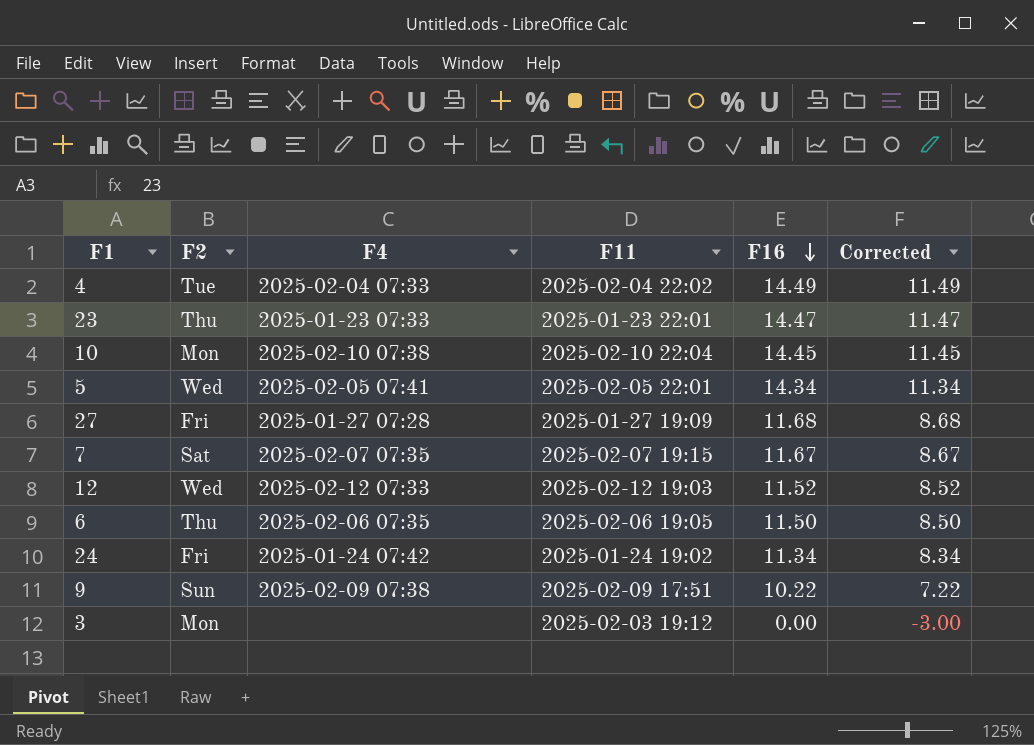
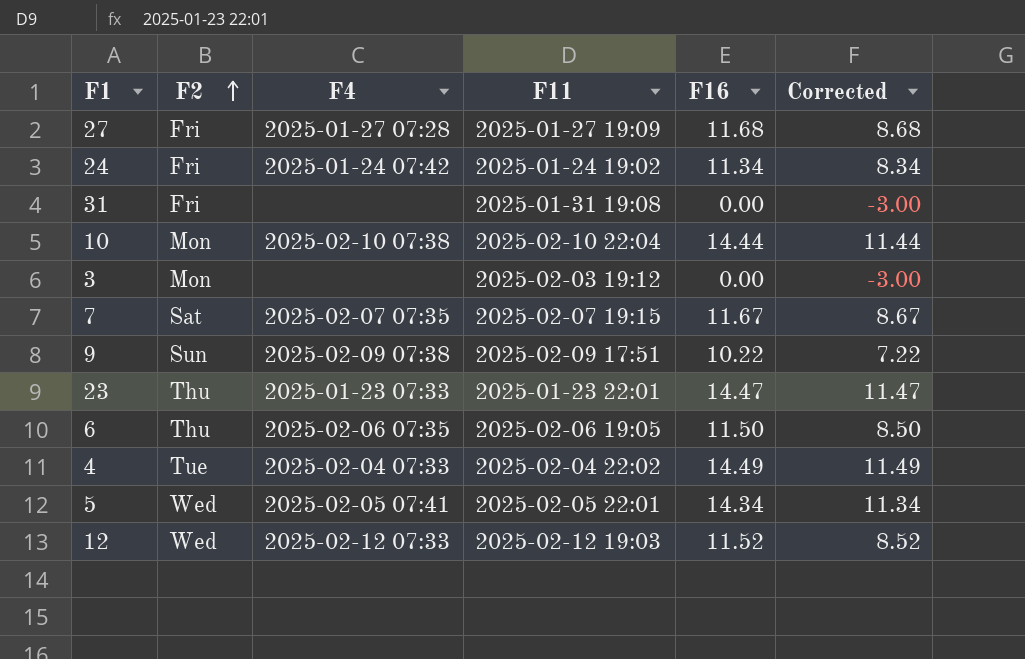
row order: F16 descending -> F2 ascending
row 31: none -> Fri | none | 2025-01-31 19:08 | 0.00 | -3.00
10 | F16: 14.45 -> 14.44
10 | Corrected: 11.45 -> 11.44

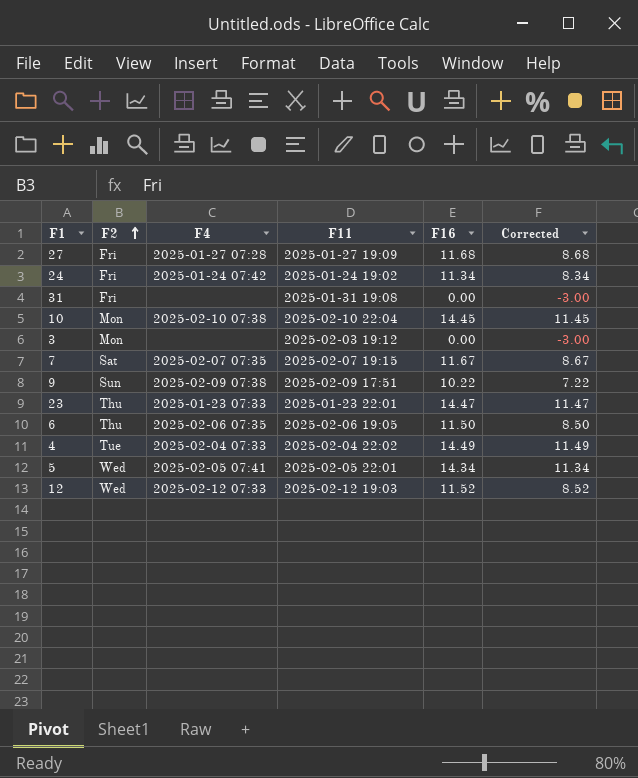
10 | F16: 14.44 -> 14.45
10 | Corrected: 11.44 -> 11.45

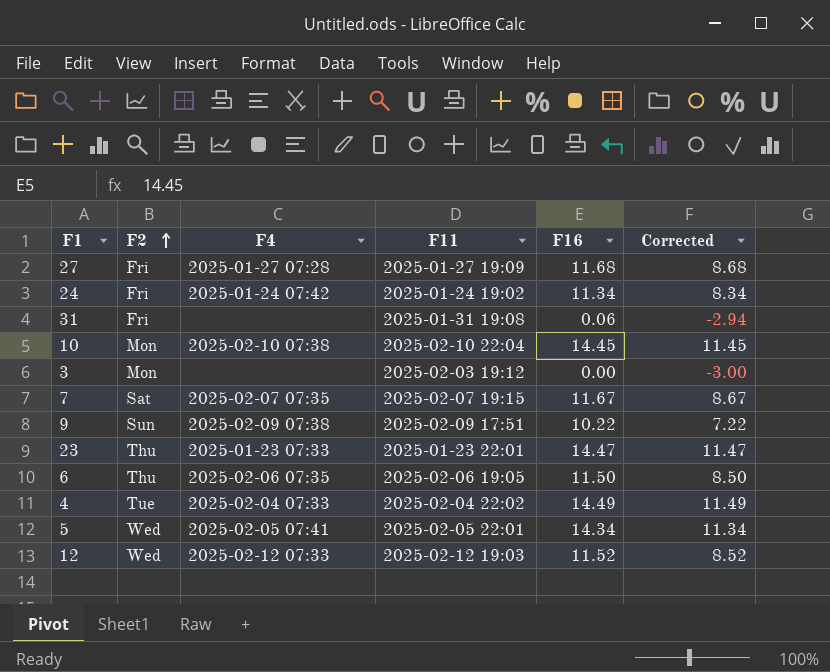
31 | F16: 0.00 -> 0.06
31 | Corrected: -3.00 -> -2.94

